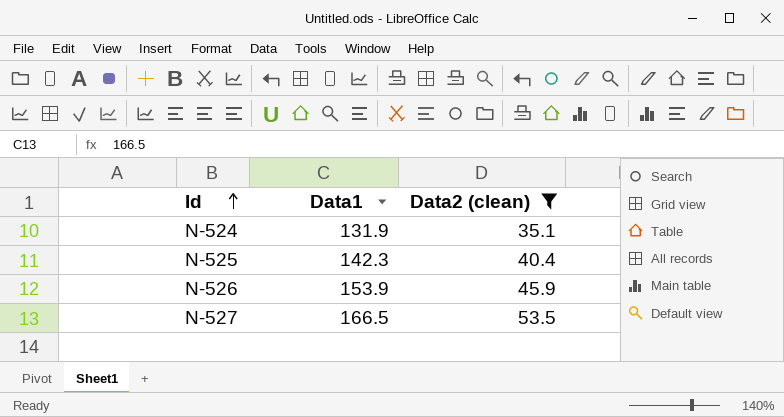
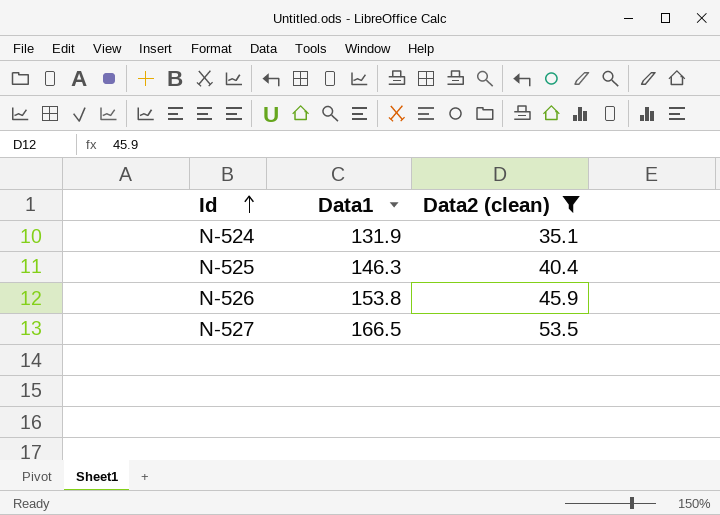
N-525 | Data1: 142.3 -> 146.3
N-526 | Data1: 153.9 -> 153.8

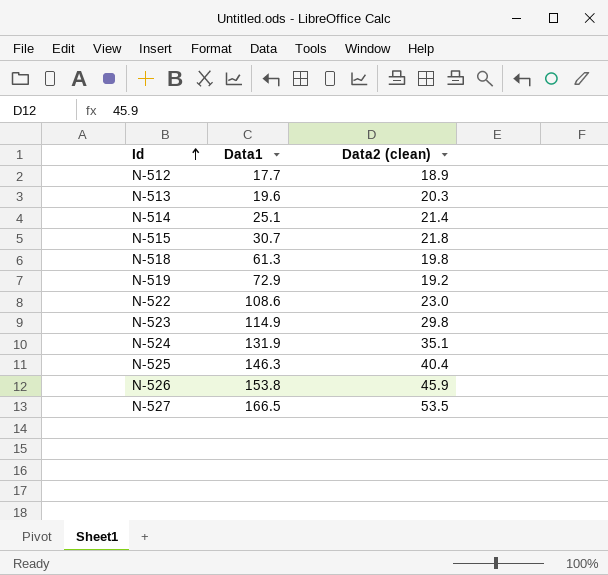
filter: Data2 (clean) >= 35.1 -> none

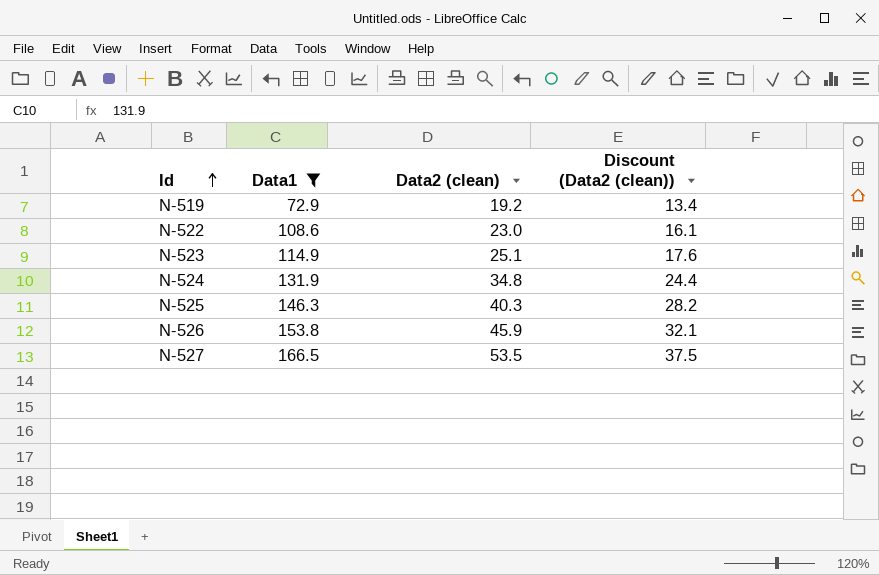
filter: none -> Data1 >= 72.9
column Discount (Data2 (clean)) | formula: none -> [Data2 (clean)] * 0.7
N-523 | Data2 (clean): 29.8 -> 25.1
N-524 | Data2 (clean): 35.1 -> 34.8
N-525 | Data2 (clean): 40.4 -> 40.3

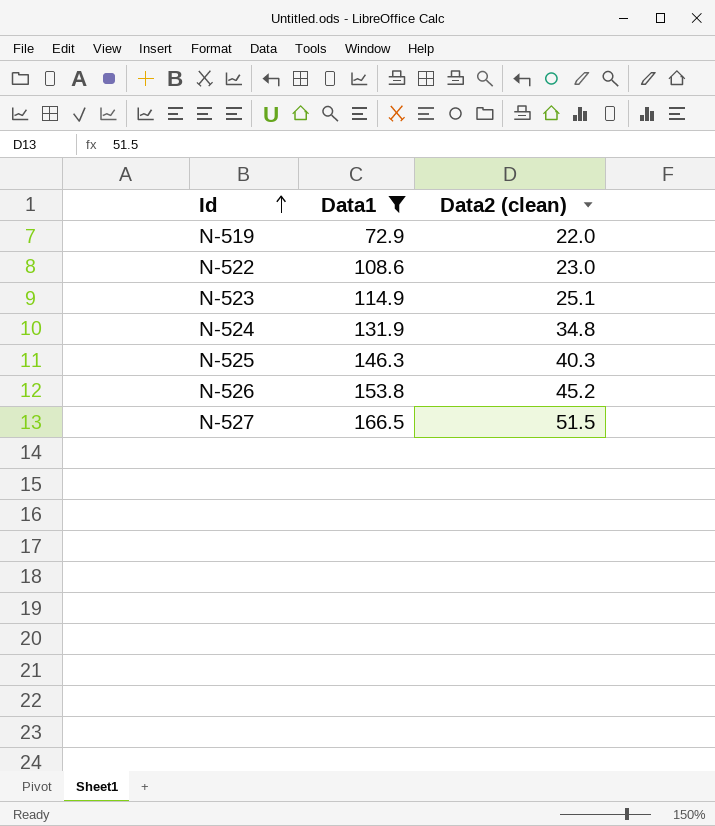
column Discount (Data2 (clean)) | formula: [Data2 (clean)] * 0.7 -> none
N-519 | Data2 (clean): 19.2 -> 22.0
N-526 | Data2 (clean): 45.9 -> 45.2
N-527 | Data2 (clean): 53.5 -> 51.5

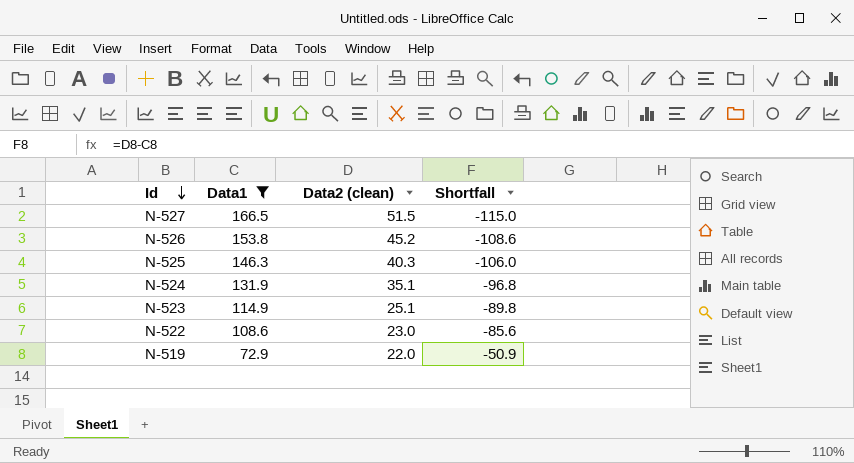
row order: Id ascending -> Id descending
column Shortfall | formula: none -> [Data2 (clean)] - [Data1]
N-524 | Data2 (clean): 34.8 -> 35.1

